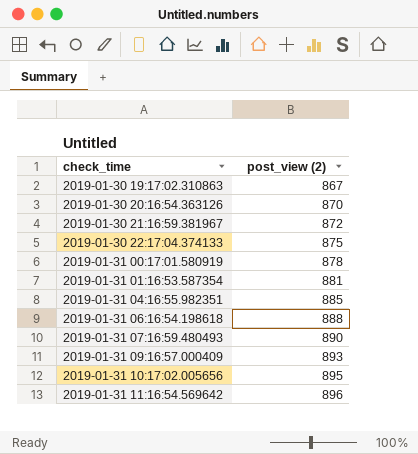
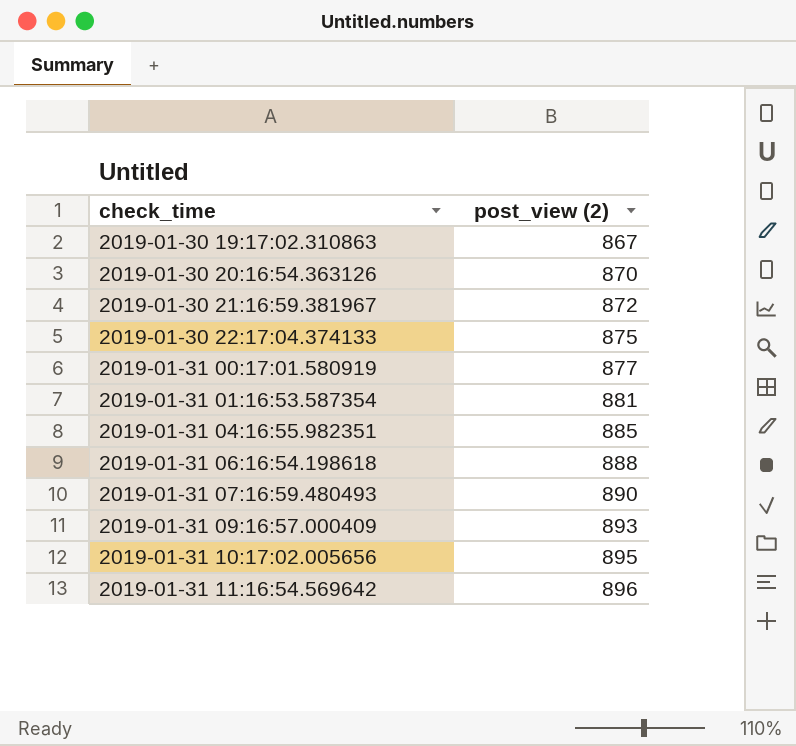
2019-01-31 00:17:01.580919 | post_view (2): 878 -> 877

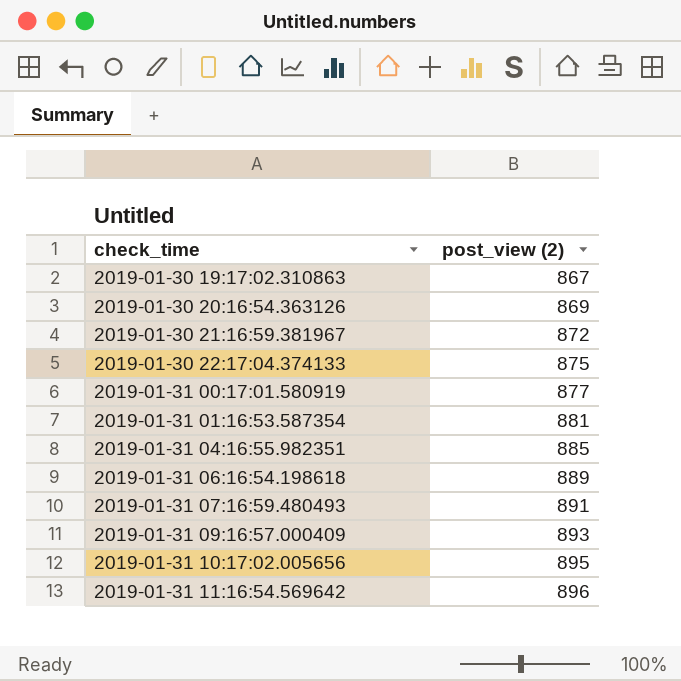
2019-01-30 20:16:54.363126 | post_view (2): 870 -> 869
2019-01-31 06:16:54.198618 | post_view (2): 888 -> 889
2019-01-31 07:16:59.480493 | post_view (2): 890 -> 891

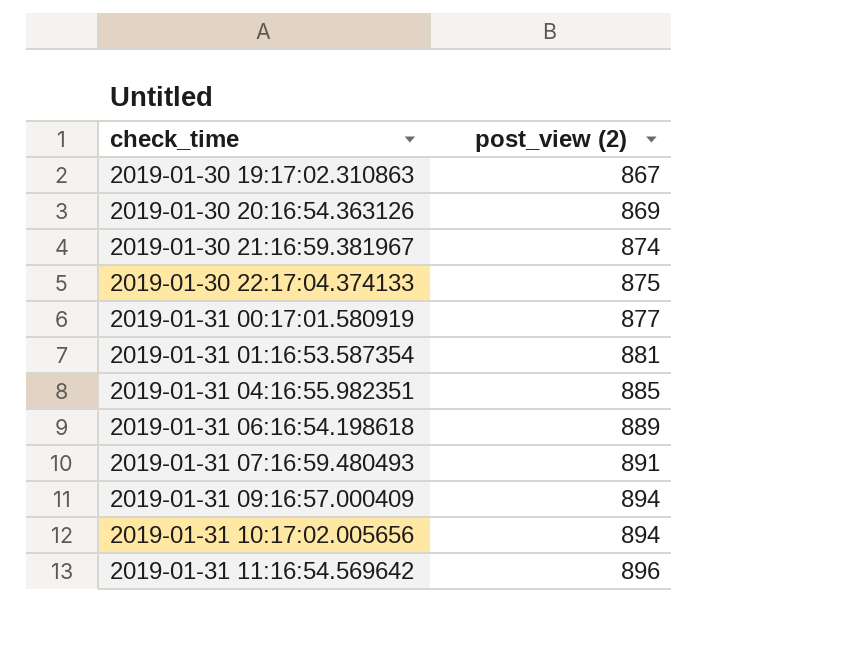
2019-01-30 21:16:59.381967 | post_view (2): 872 -> 874
2019-01-31 09:16:57.000409 | post_view (2): 893 -> 894
2019-01-31 10:17:02.005656 | post_view (2): 895 -> 894

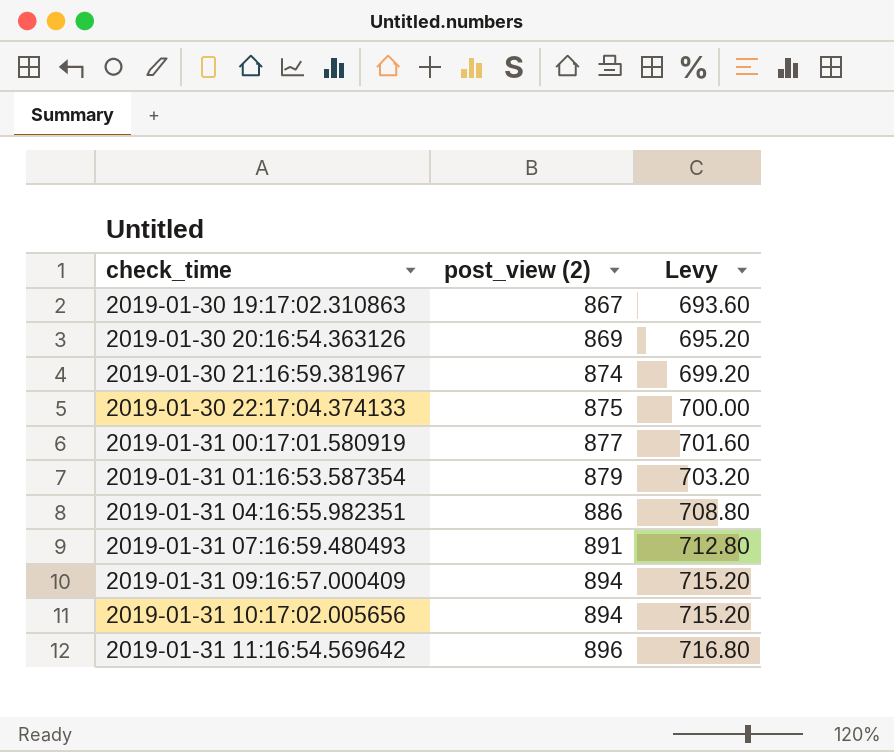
column Levy | formula: none -> [post_view (2)] * 0.8
row 2019-01-31 06:16:54.198618: 889 -> none
2019-01-31 01:16:53.587354 | post_view (2): 881 -> 879
2019-01-31 04:16:55.982351 | post_view (2): 885 -> 886

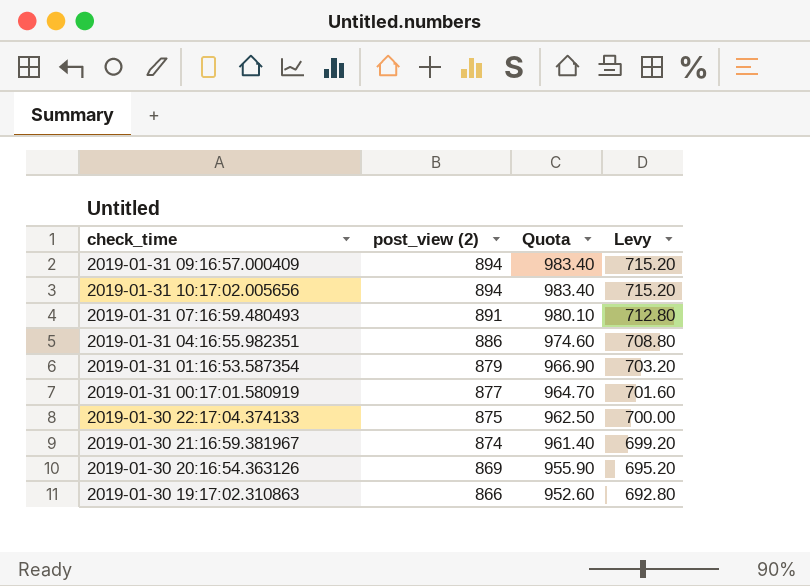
row order: check_time ascending -> post_view (2) descending
column Quota | formula: none -> [post_view (2)] * 1.1
row 2019-01-31 11:16:54.569642: 896 | 716.80 -> none
2019-01-30 19:17:02.310863 | post_view (2): 867 -> 866
2019-01-30 19:17:02.310863 | Levy: 693.60 -> 692.80

